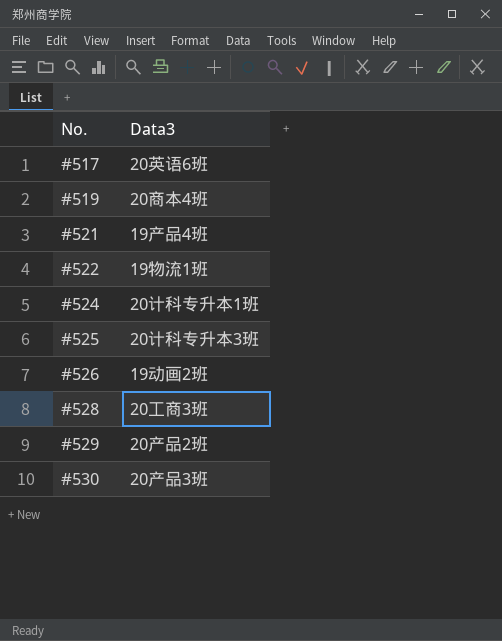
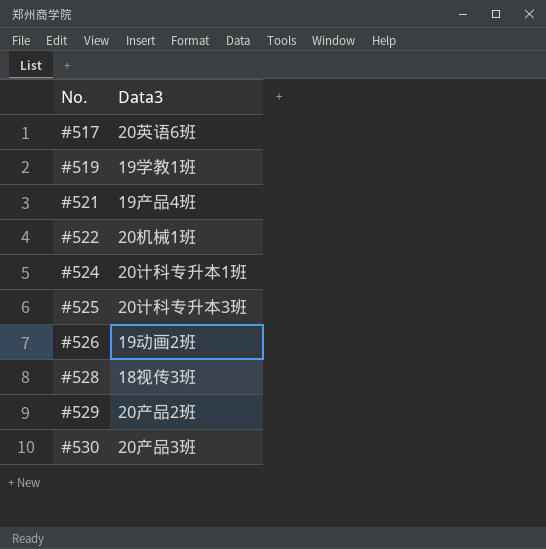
#519 | Data3: 20商本4班 -> 19学教1班
#522 | Data3: 19物流1班 -> 20机械1班
#528 | Data3: 20工商3班 -> 18视传3班

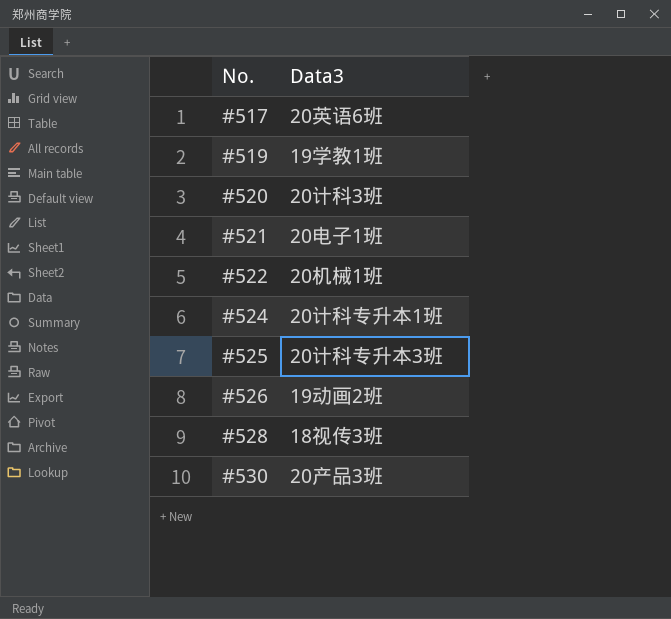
row #529: 20产品2班 -> none
row #520: none -> 20计科3班
#521 | Data3: 19产品4班 -> 20电子1班

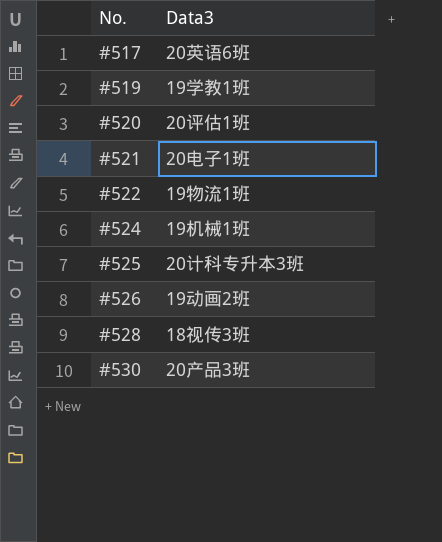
#520 | Data3: 20计科3班 -> 20评估1班
#522 | Data3: 20机械1班 -> 19物流1班
#524 | Data3: 20计科专升本1班 -> 19机械1班

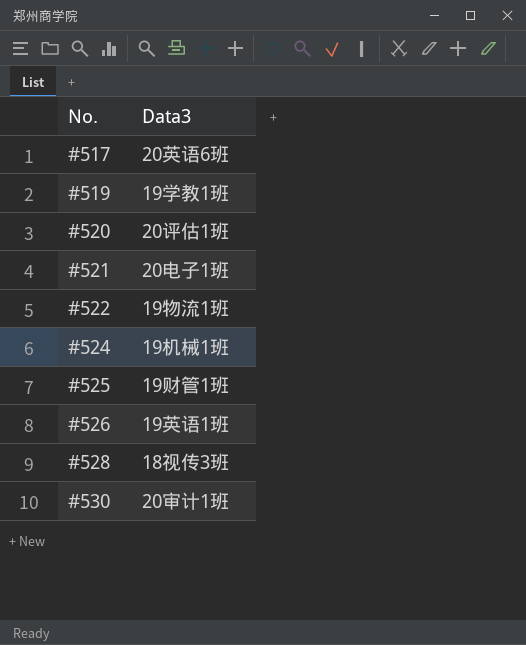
#525 | Data3: 20计科专升本3班 -> 19财管1班
#526 | Data3: 19动画2班 -> 19英语1班
#530 | Data3: 20产品3班 -> 20审计1班

